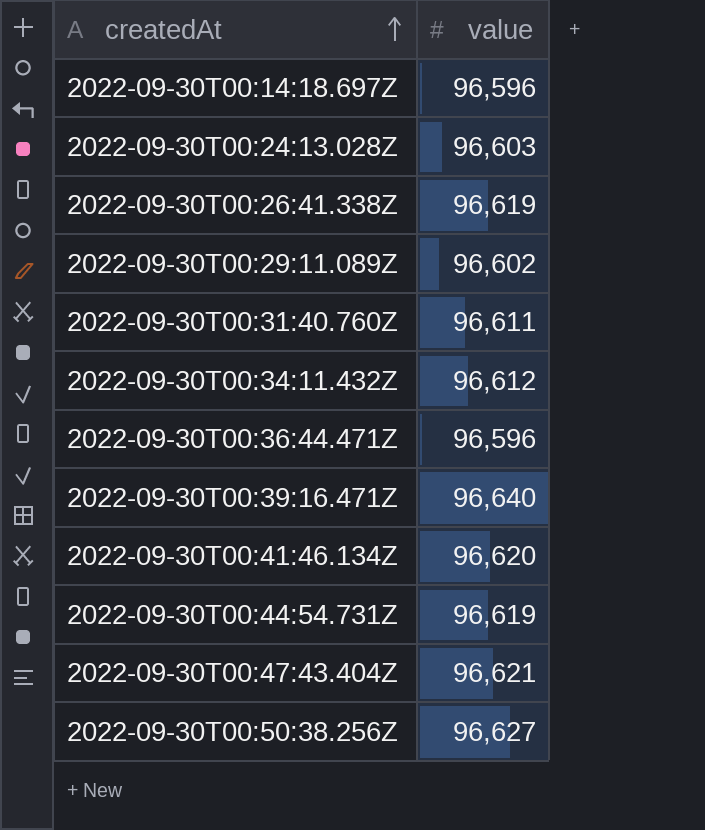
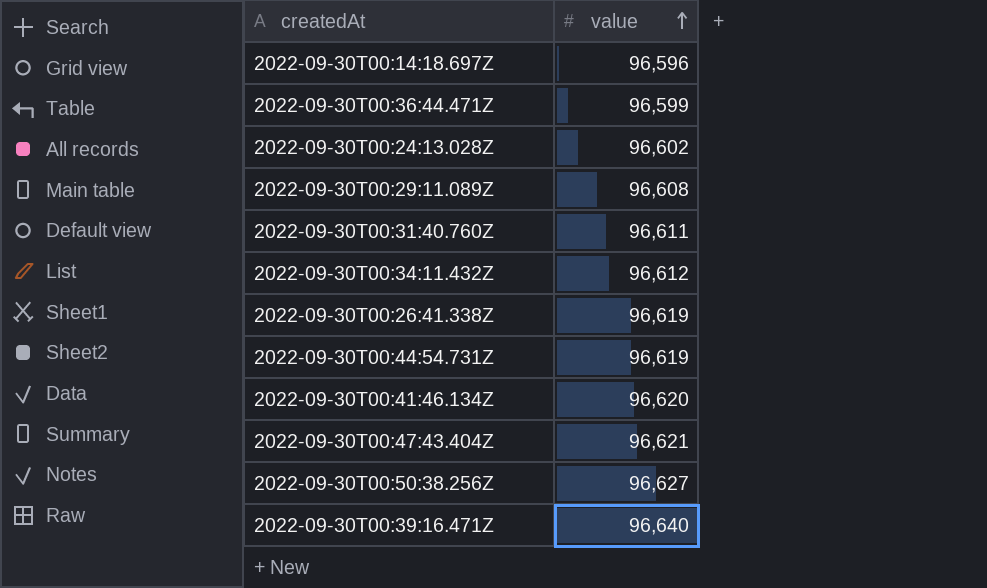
row order: createdAt ascending -> value ascending
2022-09-30T00:36:44.471Z | value: 96,596 -> 96,599
2022-09-30T00:24:13.028Z | value: 96,603 -> 96,602
2022-09-30T00:29:11.089Z | value: 96,602 -> 96,608

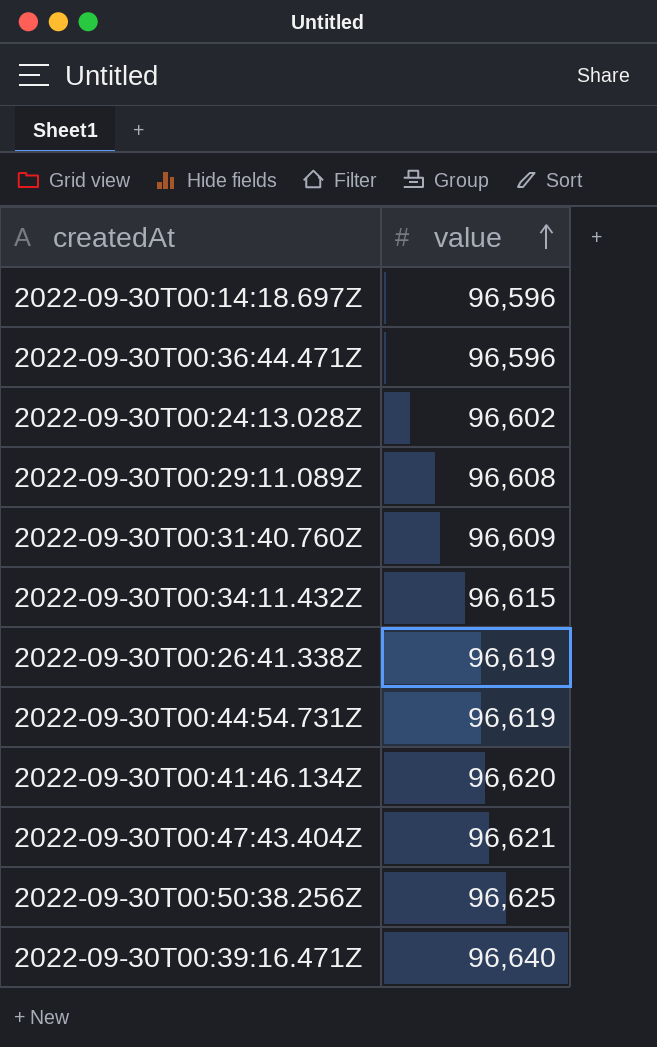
2022-09-30T00:36:44.471Z | value: 96,599 -> 96,596
2022-09-30T00:31:40.760Z | value: 96,611 -> 96,609
2022-09-30T00:34:11.432Z | value: 96,612 -> 96,615
2022-09-30T00:50:38.256Z | value: 96,627 -> 96,625

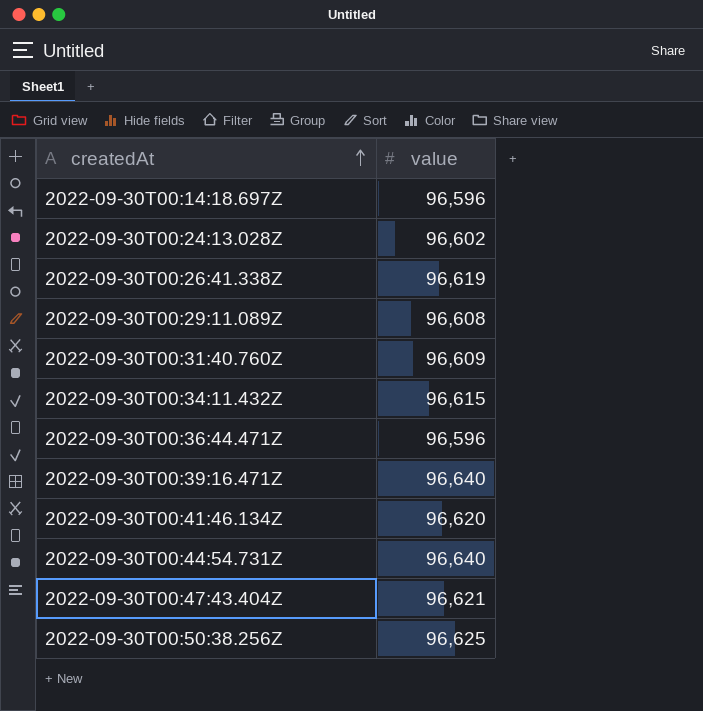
row order: value ascending -> createdAt ascending
2022-09-30T00:44:54.731Z | value: 96,619 -> 96,640

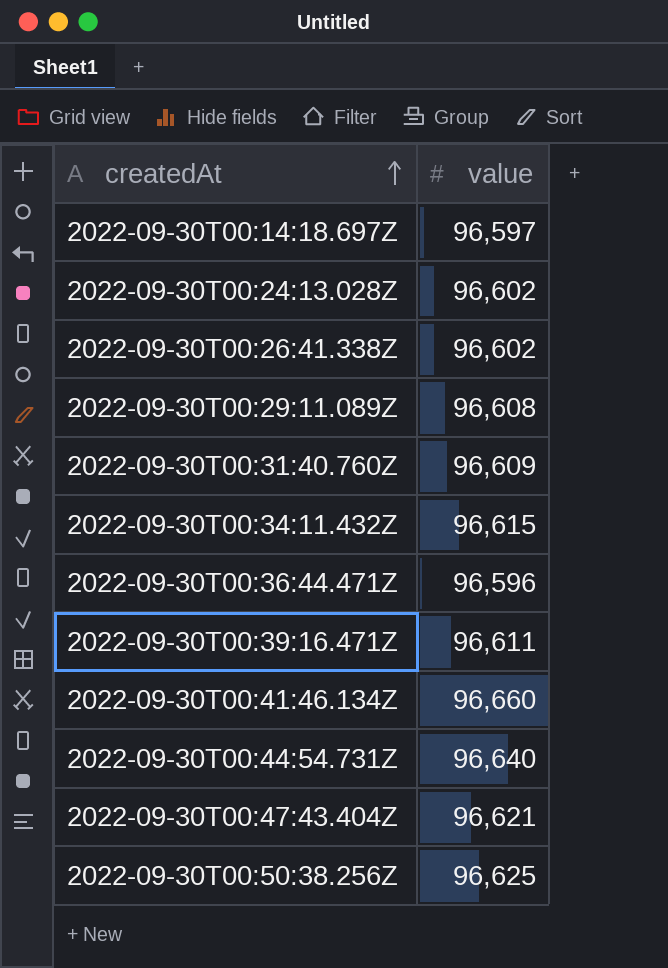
2022-09-30T00:14:18.697Z | value: 96,596 -> 96,597
2022-09-30T00:26:41.338Z | value: 96,619 -> 96,602
2022-09-30T00:39:16.471Z | value: 96,640 -> 96,611
2022-09-30T00:41:46.134Z | value: 96,620 -> 96,660

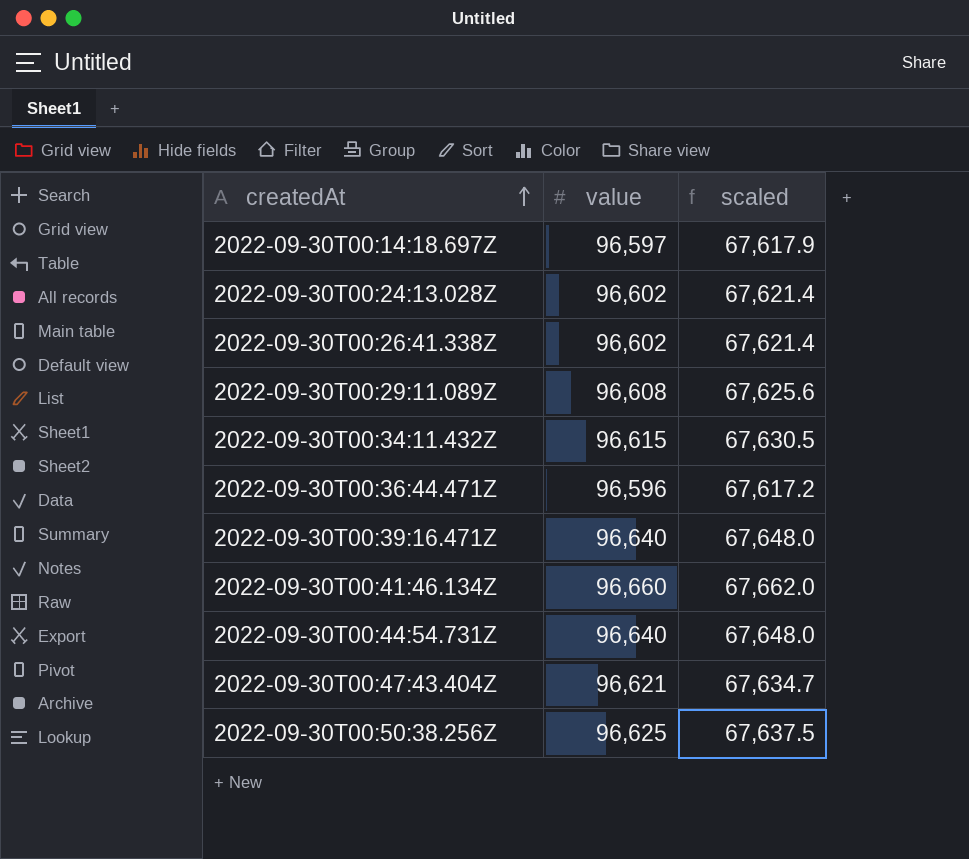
column scaled | formula: none -> [value] * 0.7
row 2022-09-30T00:31:40.760Z: 96,609 -> none
2022-09-30T00:39:16.471Z | value: 96,611 -> 96,640

